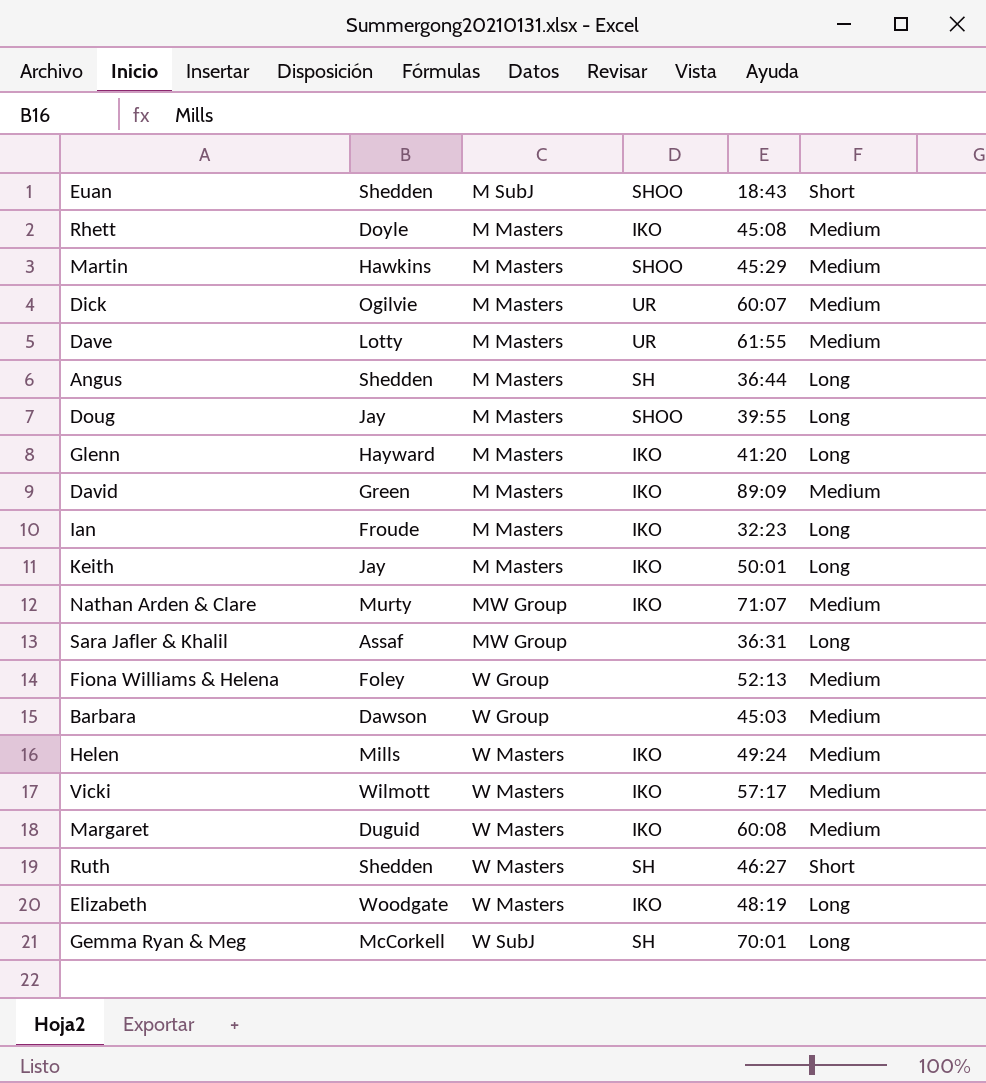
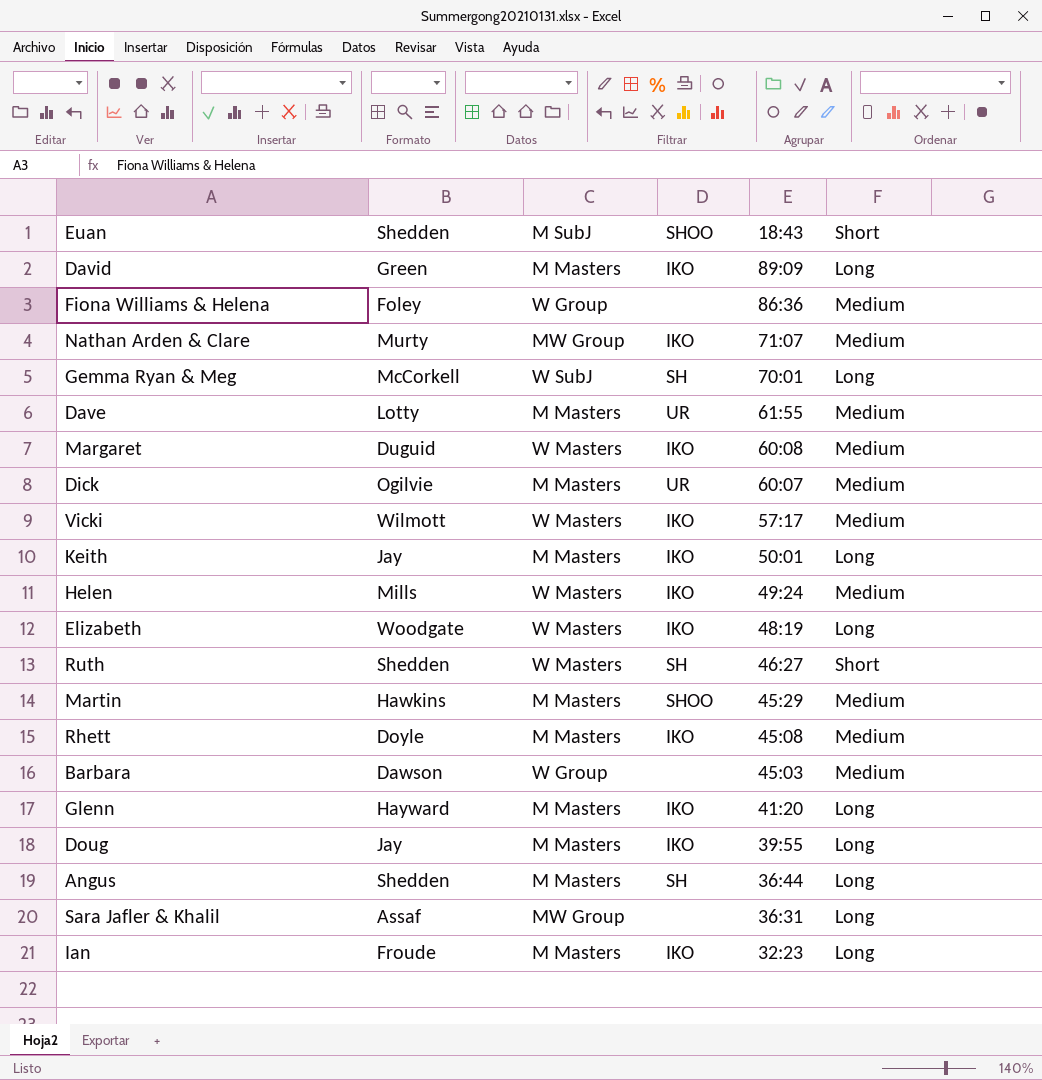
row order: M SubJ ascending -> 18:43 descending
David | Short: Medium -> Long
Fiona Williams & Helena | 18:43: 52:13 -> 86:36
Doug | SHOO: SHOO -> IKO

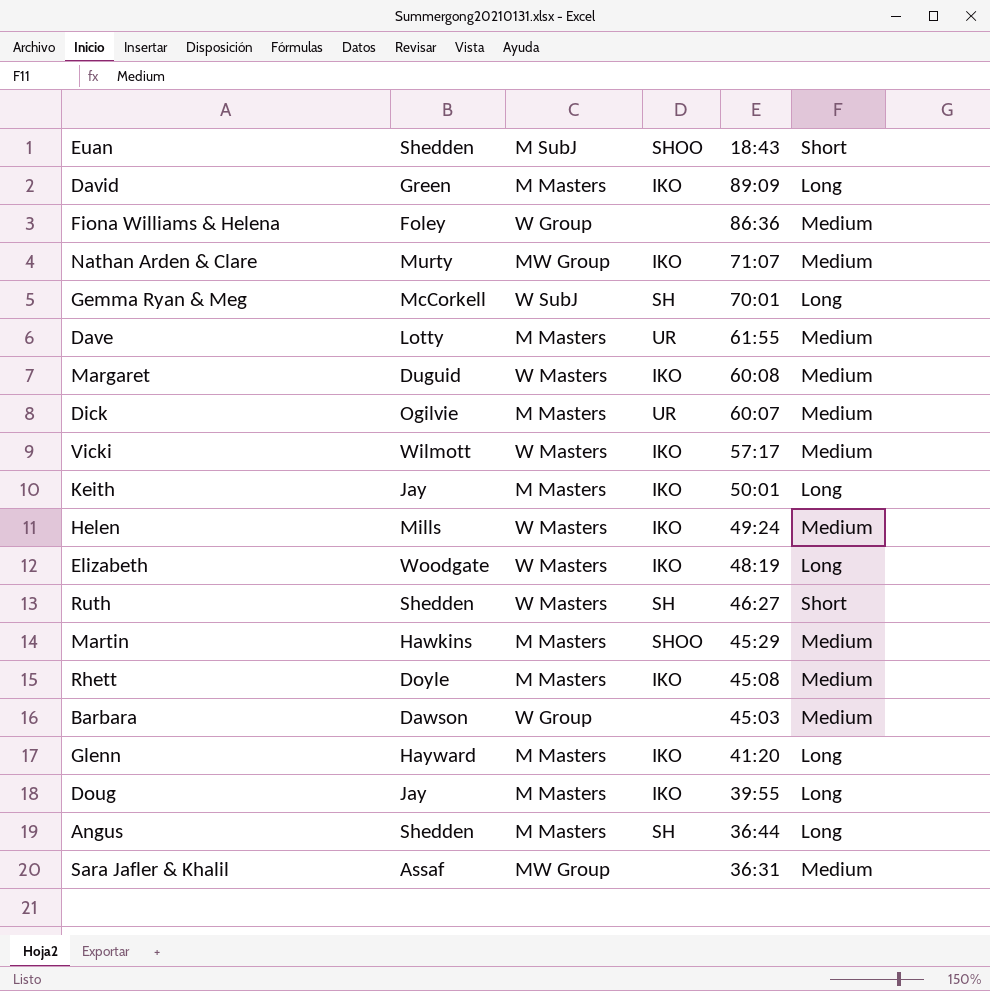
row Ian: Froude | M Masters | IKO | 32:23 | Long -> none
Sara Jafler & Khalil | Short: Long -> Medium

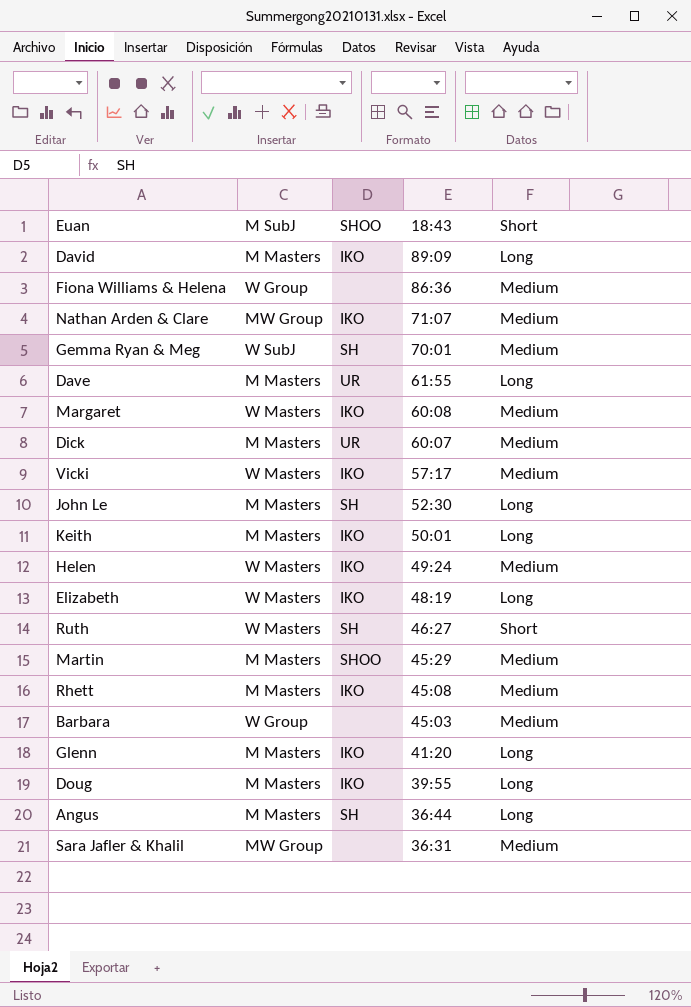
column Shedden | position: 2 -> none
Gemma Ryan & Meg | Short: Long -> Medium
Dave | Short: Medium -> Long
row John Le: none -> M Masters | SH | 52:30 | Long

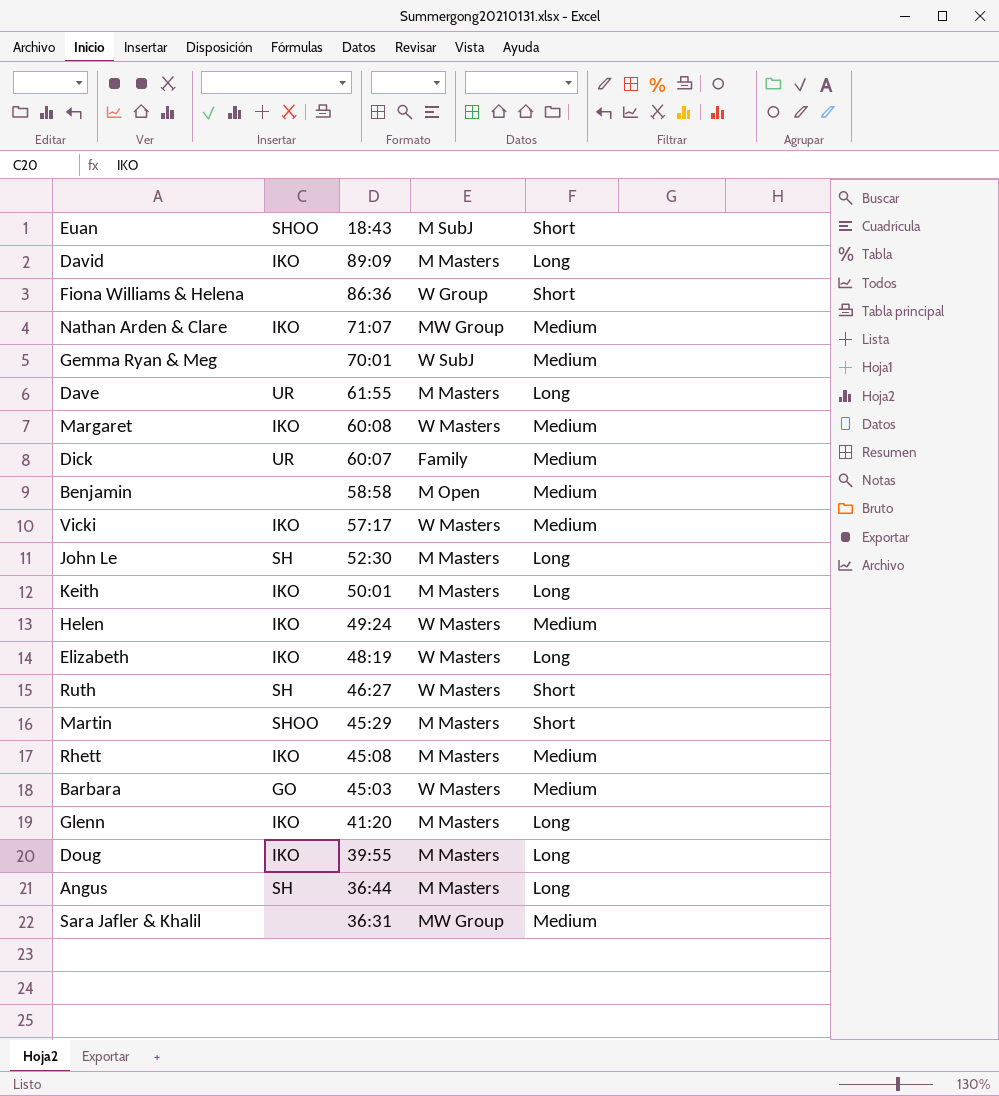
column M SubJ | position: 2 -> 4
Fiona Williams & Helena | Short: Medium -> Short
Gemma Ryan & Meg | SHOO: SH -> none
Dick | M SubJ: M Masters -> Family
row Benjamin: none -> none | 58:58 | M Open | Medium
Martin | Short: Medium -> Short
Barbara | SHOO: none -> GO
Barbara | M SubJ: W Group -> W Masters

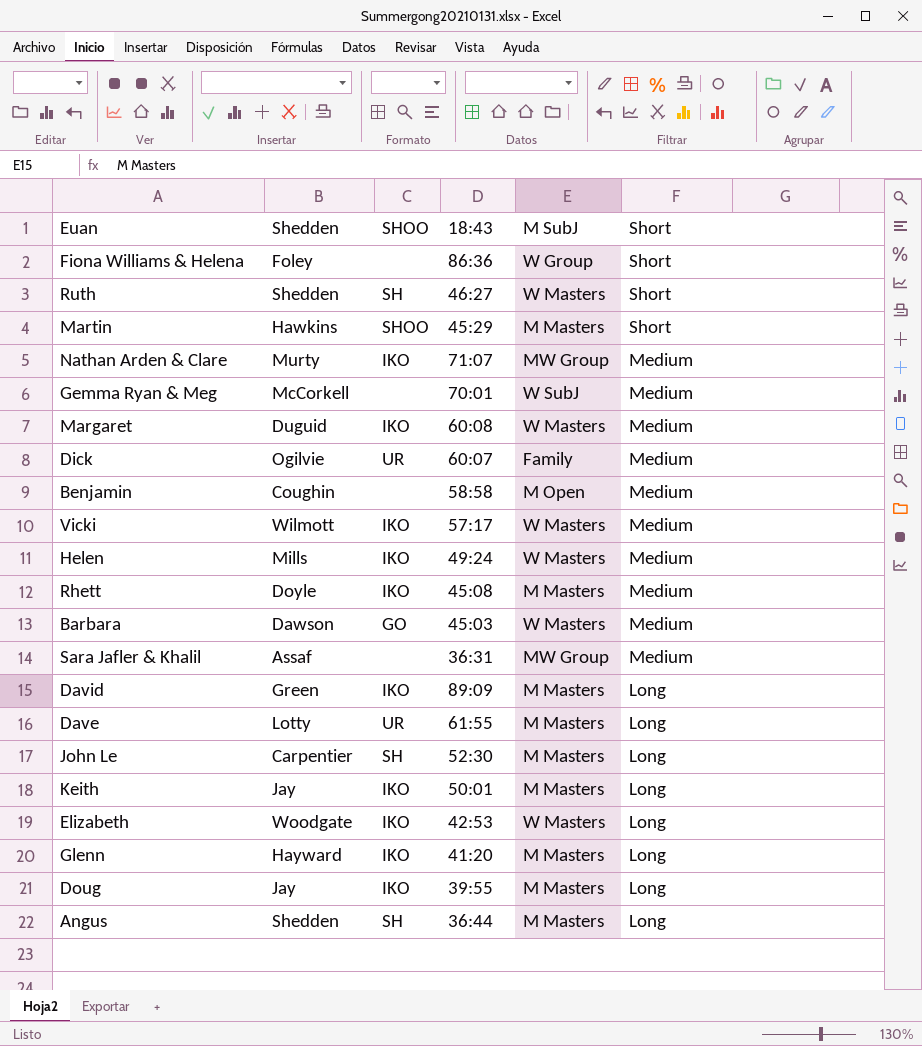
row order: 18:43 descending -> Short descending
column Shedden | position: none -> 2
Elizabeth | 18:43: 48:19 -> 42:53

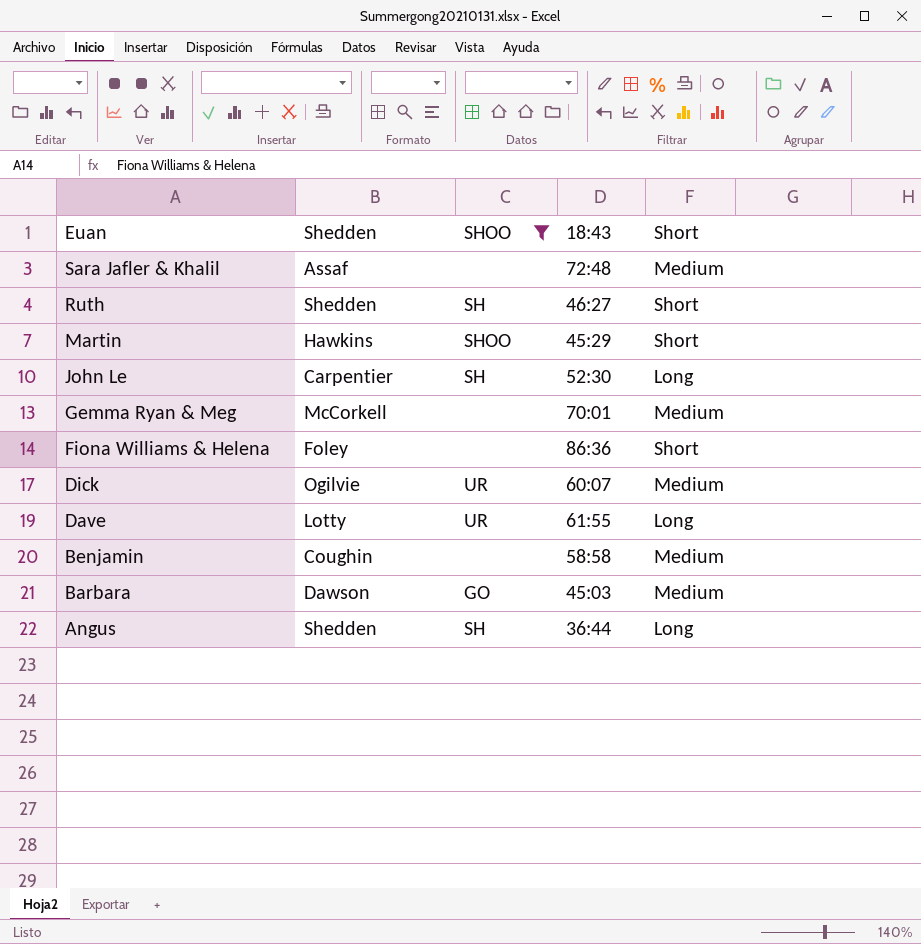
filter: none -> SHOO != IKO
row order: Short descending -> Euan descending
column M SubJ | position: 5 -> none
Sara Jafler & Khalil | 18:43: 36:31 -> 72:48

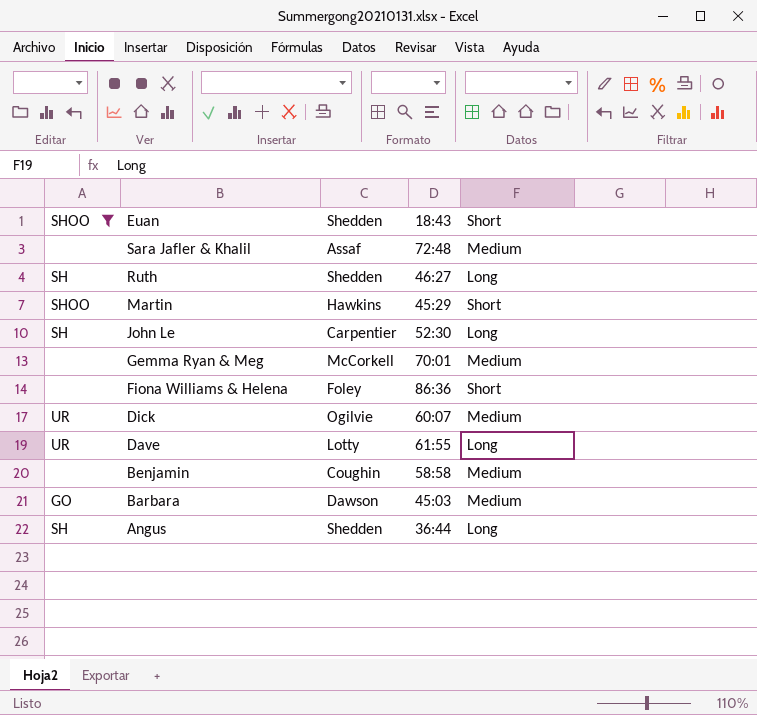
column SHOO | position: 3 -> 1
Ruth | Short: Short -> Long

